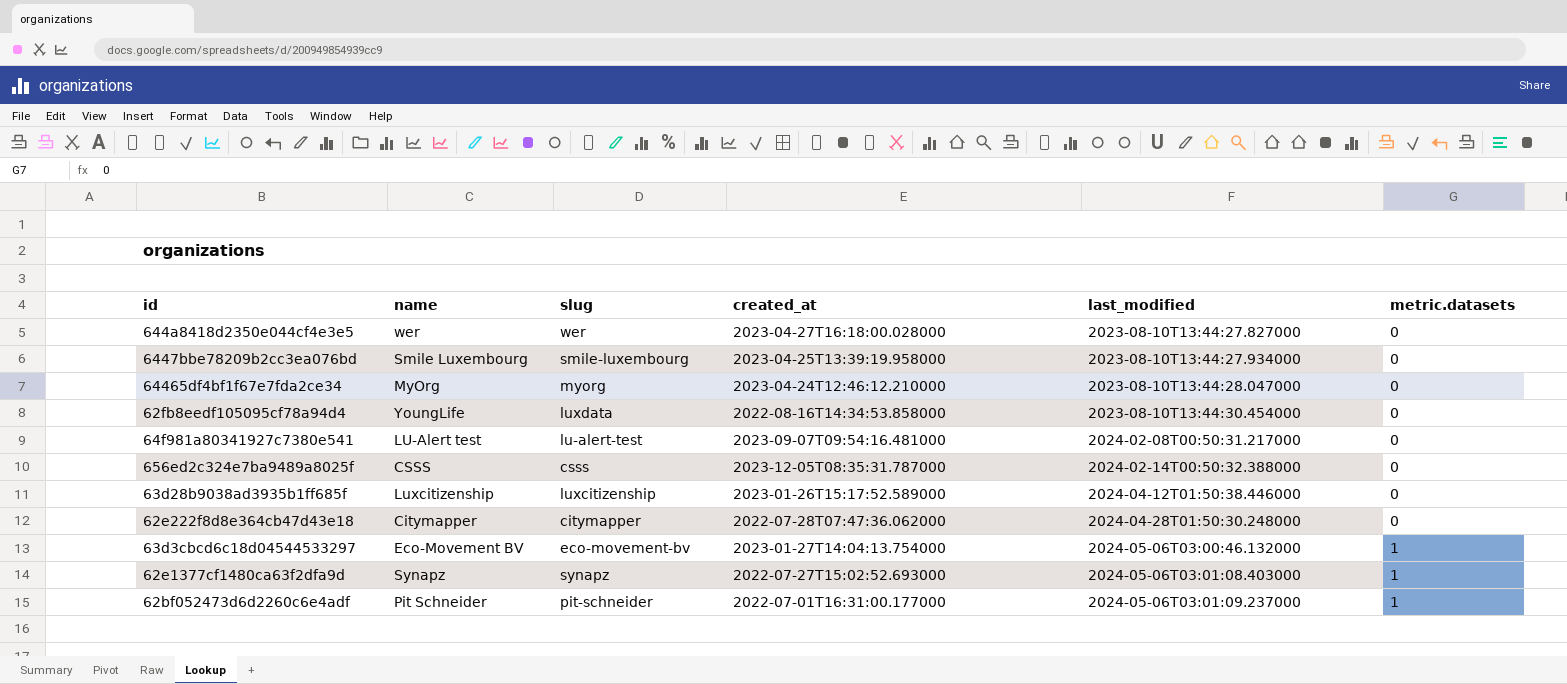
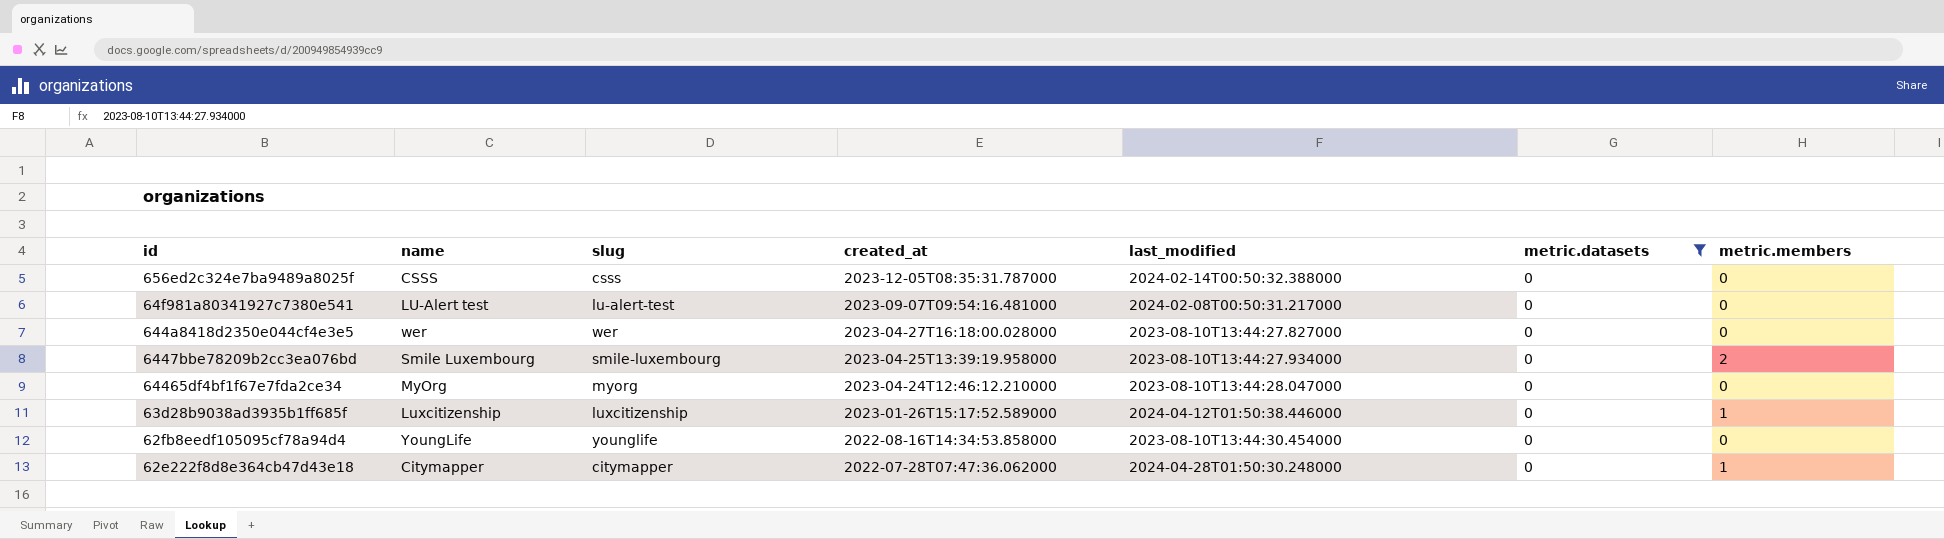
filter: none -> metric.datasets = 0
row order: last_modified ascending -> created_at descending
column metric.members | position: none -> 7
62fb8eedf105095cf78a94d4 | slug: luxdata -> younglife

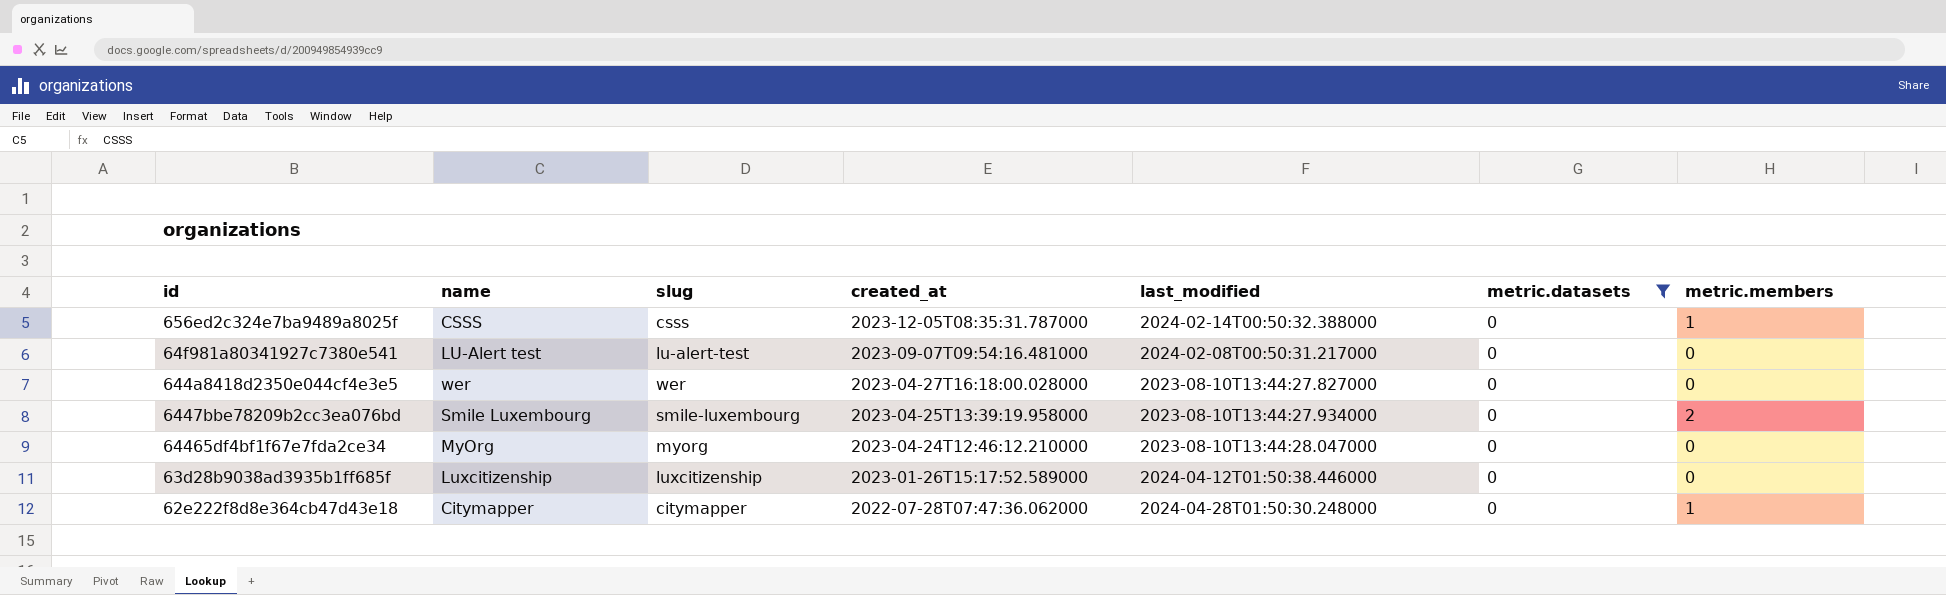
row 62fb8eedf105095cf78a94d4: YoungLife | younglife | 2022-08-16T14:34:53.858000 | 2023-08-10T13:44:30.454000 | 0 | 0 -> none
656ed2c324e7ba9489a8025f | metric.members: 0 -> 1
63d28b9038ad3935b1ff685f | metric.members: 1 -> 0

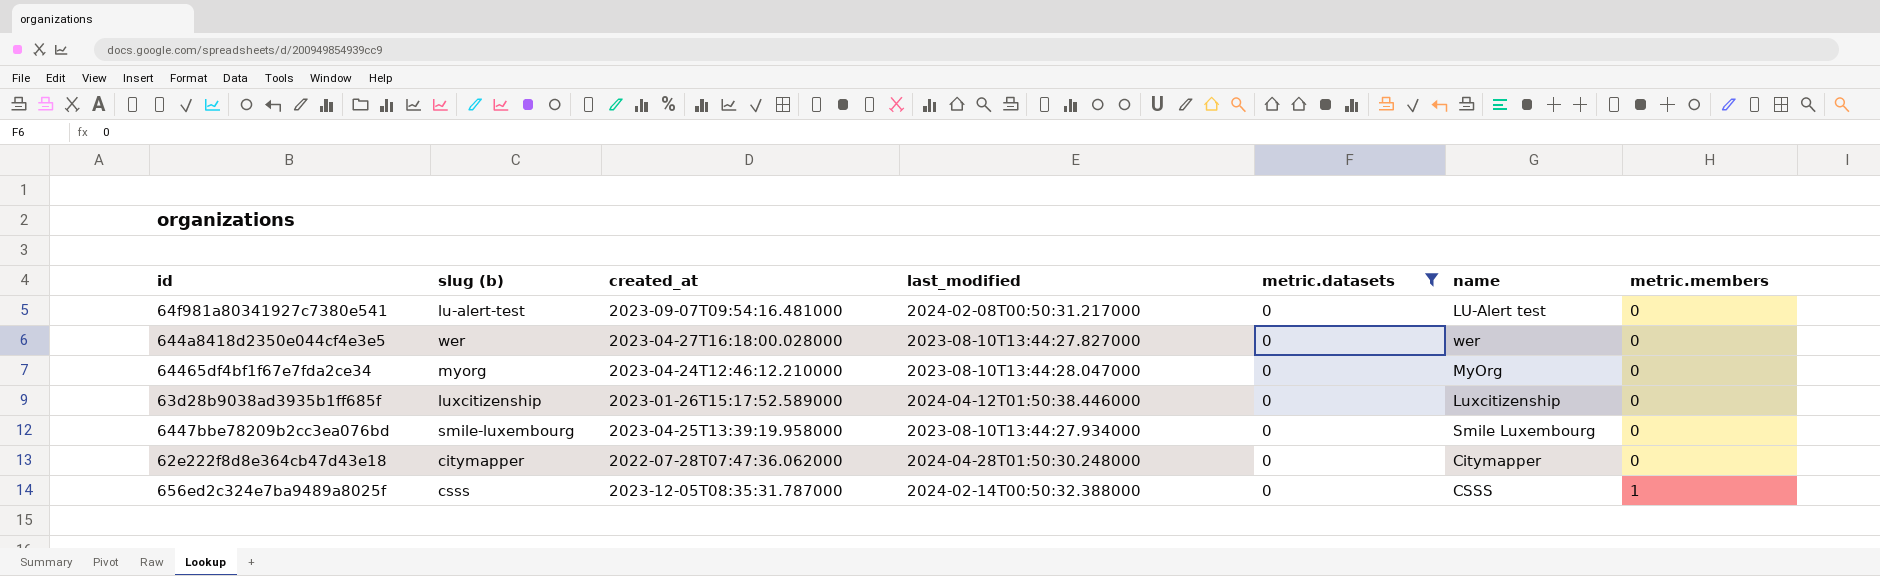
row order: created_at descending -> metric.members ascending
column name: slug -> slug (b)
column name | position: 2 -> 6
6447bbe78209b2cc3ea076bd | metric.members: 2 -> 0
62e222f8d8e364cb47d43e18 | metric.members: 1 -> 0

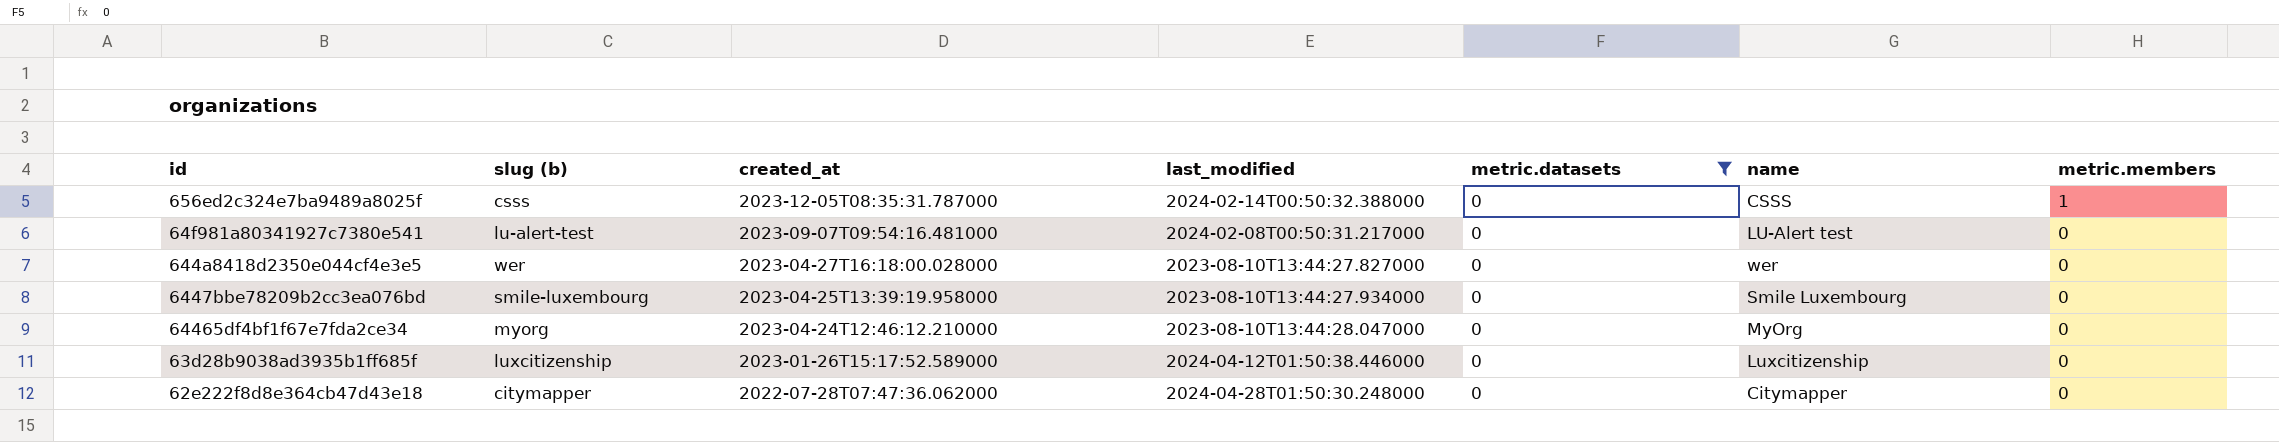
row order: metric.members ascending -> created_at descending

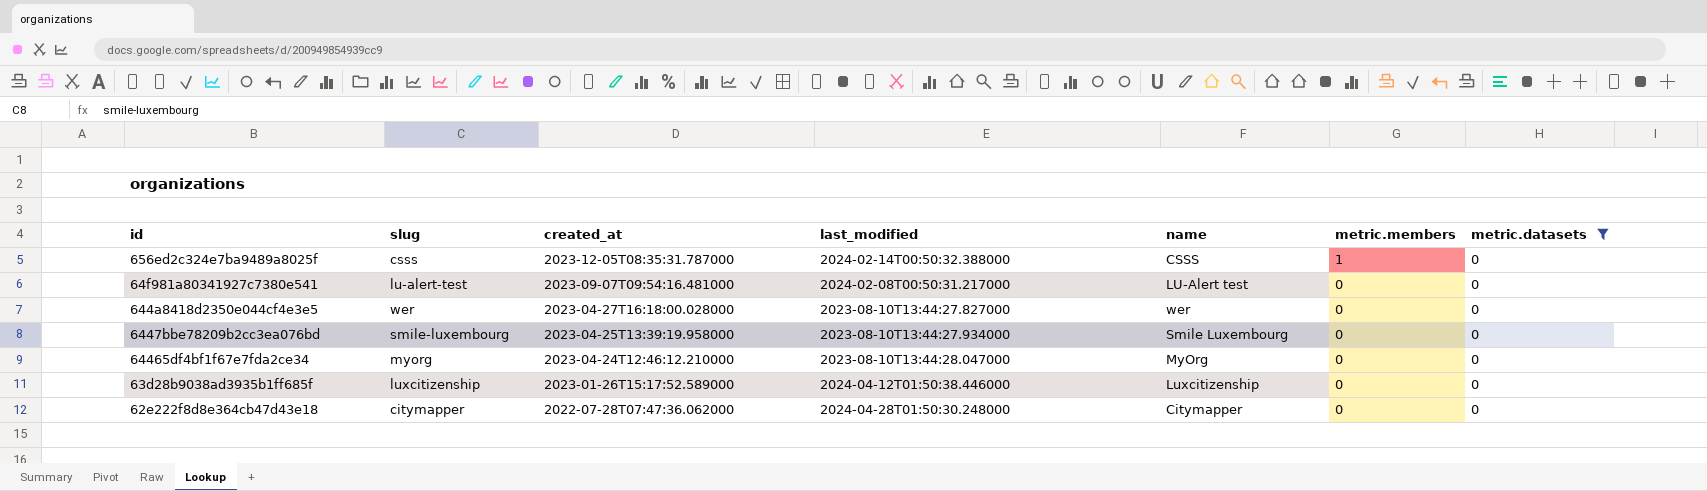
column name: slug (b) -> slug
column metric.datasets | position: 5 -> 7

